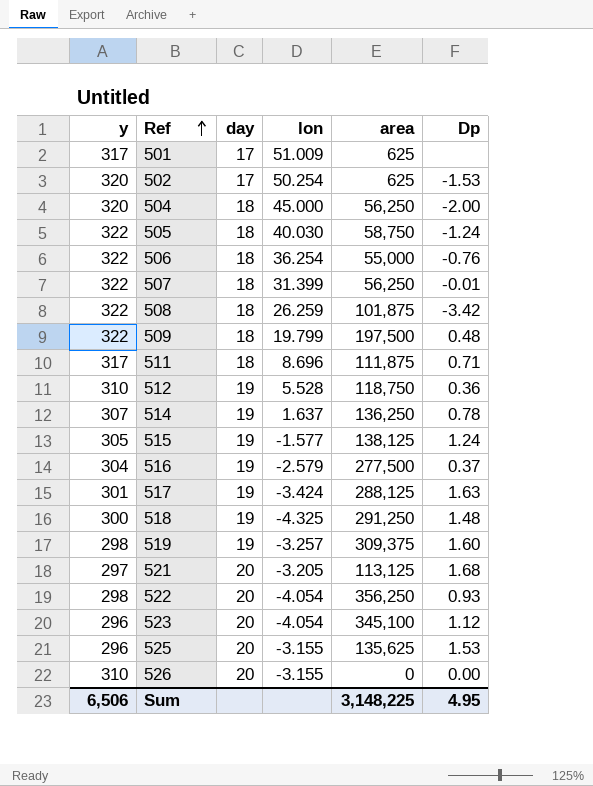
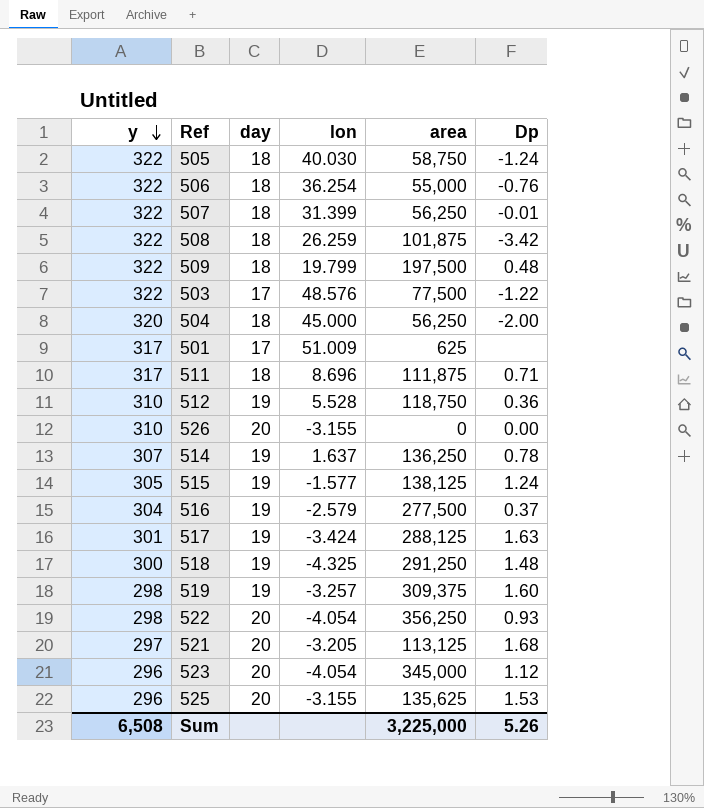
row order: Ref ascending -> y descending
row 502: 320 | 17 | 50.254 | 625 | -1.53 -> none
row 503: none -> 322 | 17 | 48.576 | 77,500 | -1.22
523 | area: 345,100 -> 345,000
Sum | y: 6,506 -> 6,508
Sum | area: 3,148,225 -> 3,225,000
Sum | Dp: 4.95 -> 5.26

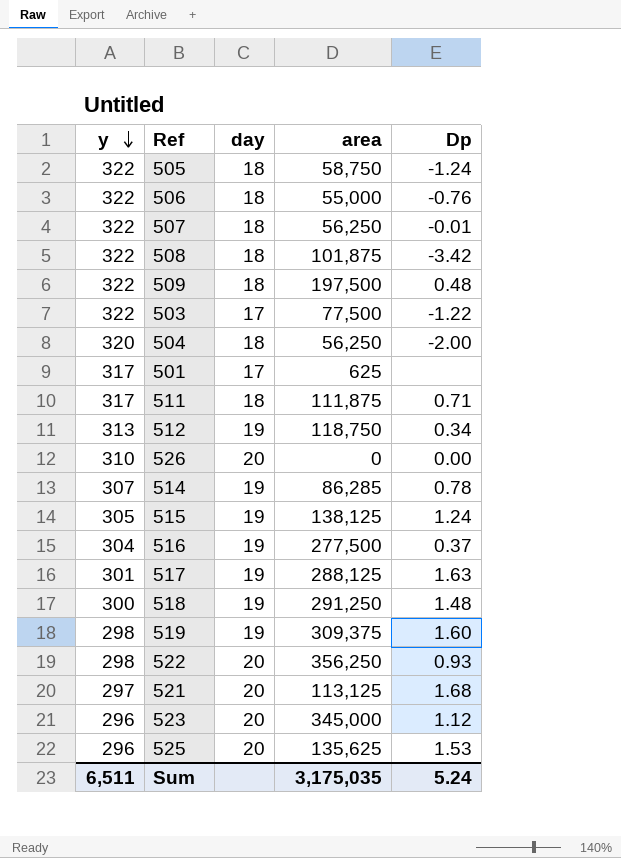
column lon | position: 4 -> none
512 | y: 310 -> 313
512 | Dp: 0.36 -> 0.34
514 | area: 136,250 -> 86,285
Sum | y: 6,508 -> 6,511
Sum | area: 3,225,000 -> 3,175,035
Sum | Dp: 5.26 -> 5.24

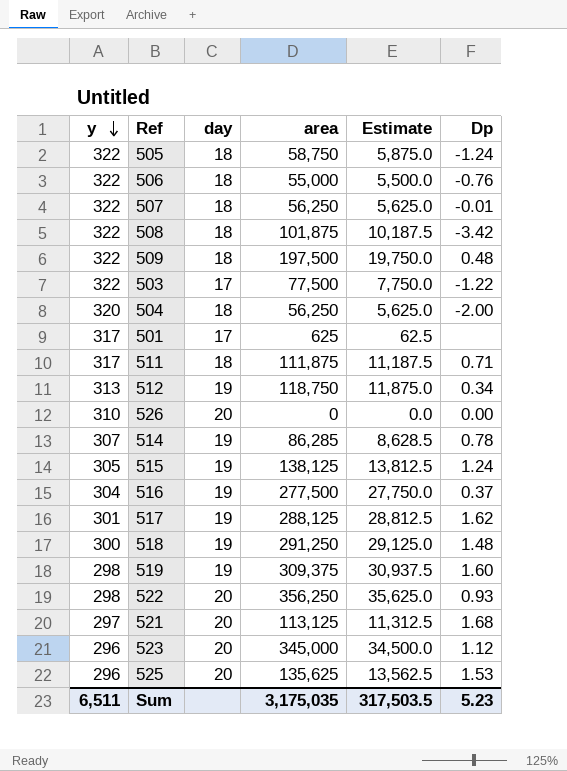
column Estimate | formula: none -> [area] * 0.1
517 | Dp: 1.63 -> 1.62
Sum | Dp: 5.24 -> 5.23

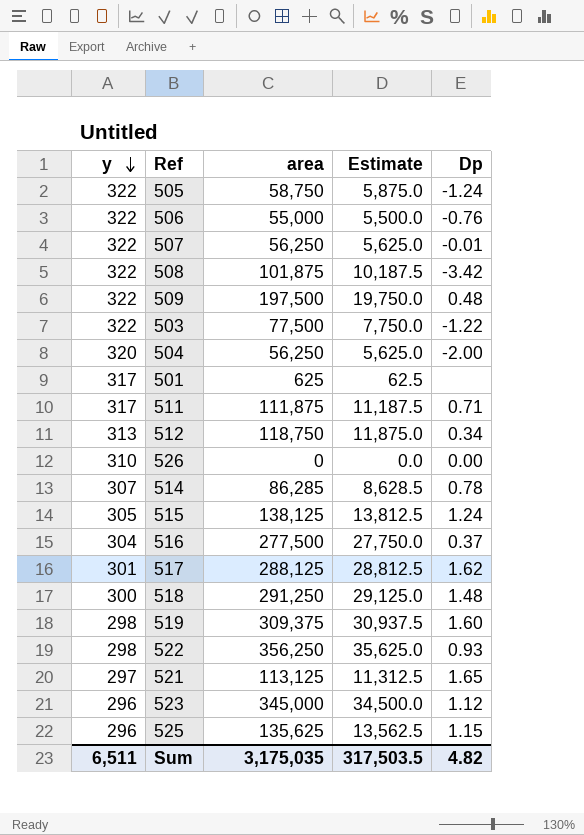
column day | position: 3 -> none
521 | Dp: 1.68 -> 1.65
525 | Dp: 1.53 -> 1.15
Sum | Dp: 5.23 -> 4.82

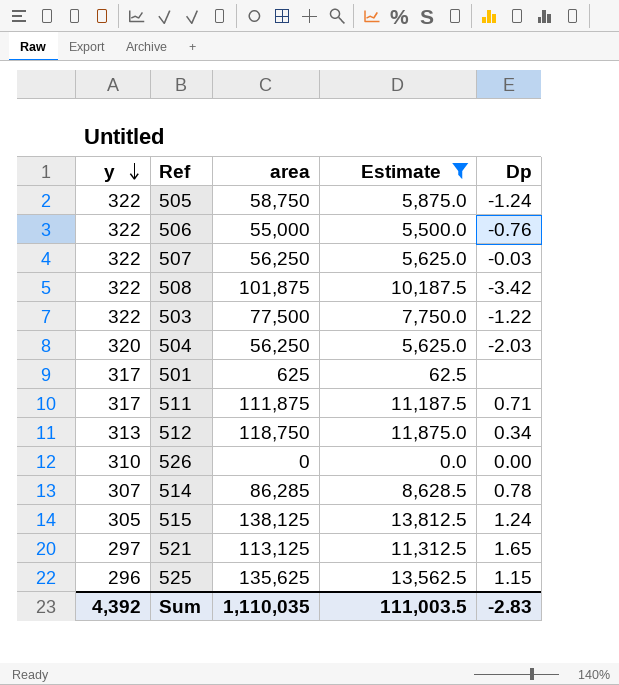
filter: none -> Estimate <= 13,812.5
507 | Dp: -0.01 -> -0.03
504 | Dp: -2.00 -> -2.03
Sum | y: 6,511 -> 4,392
Sum | area: 3,175,035 -> 1,110,035
Sum | Estimate: 317,503.5 -> 111,003.5
Sum | Dp: 4.82 -> -2.83

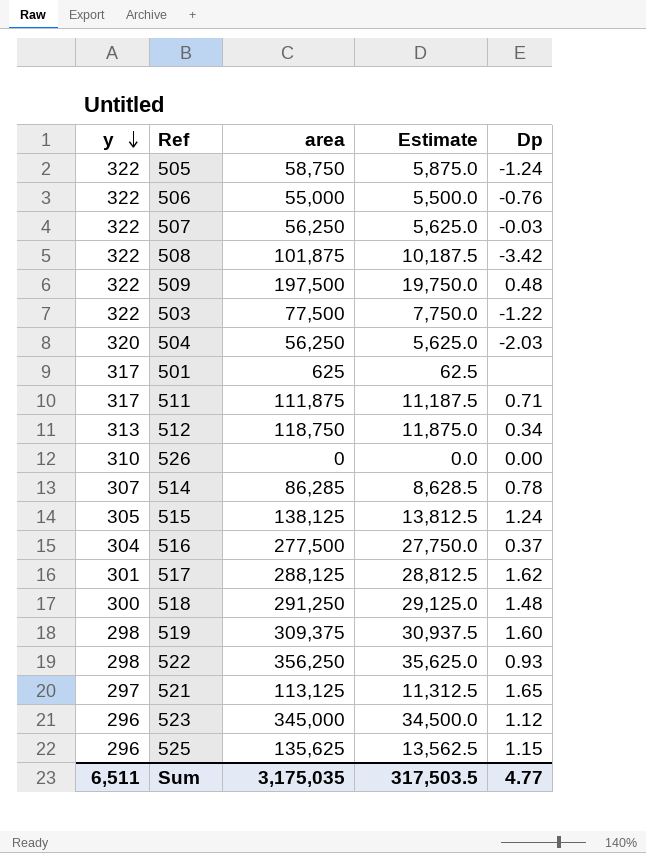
filter: Estimate <= 13,812.5 -> none
Sum | y: 4,392 -> 6,511
Sum | area: 1,110,035 -> 3,175,035
Sum | Estimate: 111,003.5 -> 317,503.5
Sum | Dp: -2.83 -> 4.77

